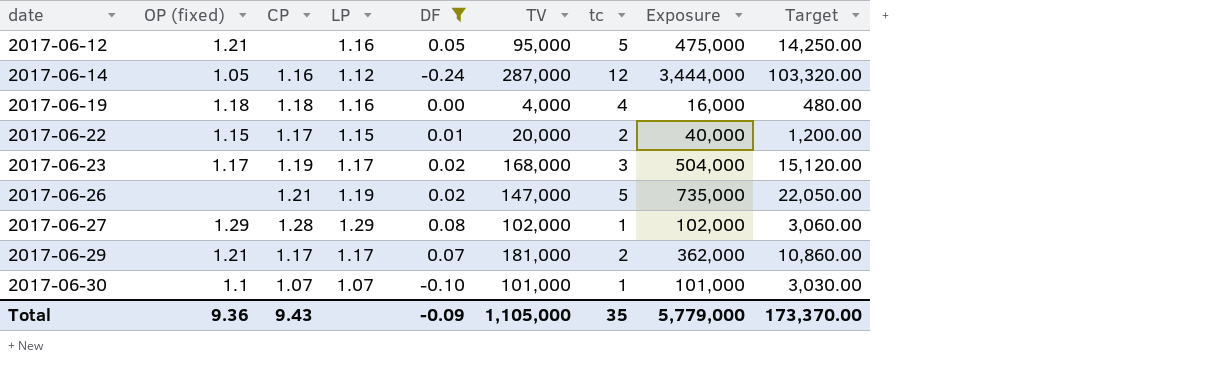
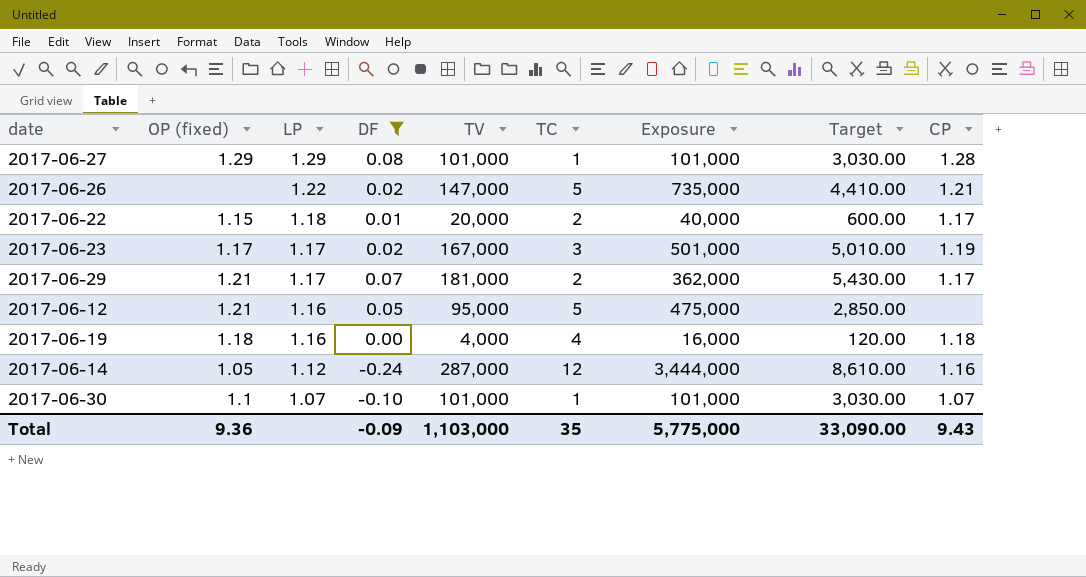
row order: date ascending -> LP descending
column name: tc -> TC
column Target | formula: [Exposure] * 0.03 -> [TV] * 0.03
column CP | position: 3 -> 9
2017-06-27 | TV: 102,000 -> 101,000
2017-06-27 | Exposure: 102,000 -> 101,000
2017-06-26 | LP: 1.19 -> 1.22
2017-06-22 | LP: 1.15 -> 1.18
2017-06-23 | TV: 168,000 -> 167,000
2017-06-23 | Exposure: 504,000 -> 501,000
Total | TV: 1,105,000 -> 1,103,000
Total | Exposure: 5,779,000 -> 5,775,000
Total | Target: 173,370.00 -> 33,090.00

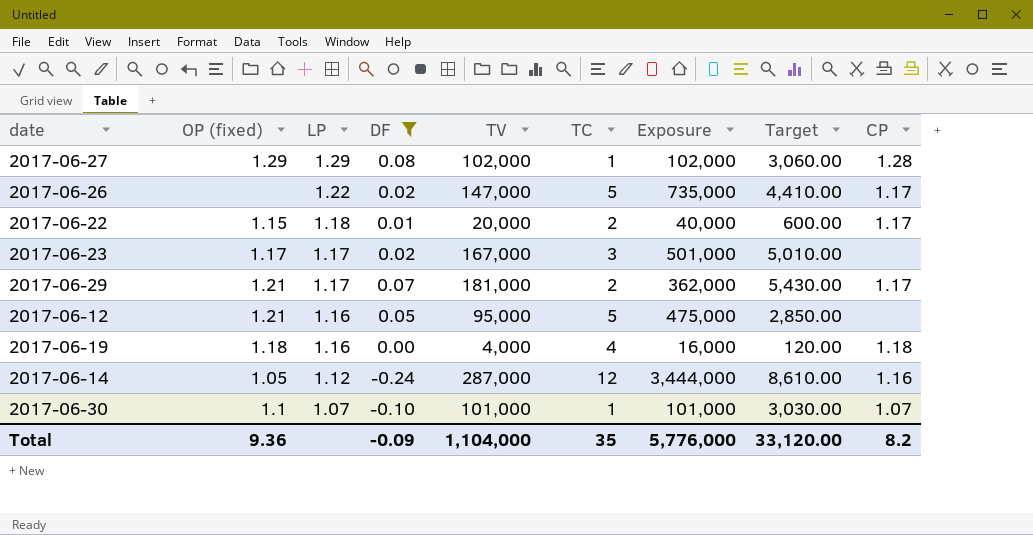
2017-06-27 | TV: 101,000 -> 102,000
2017-06-27 | Exposure: 101,000 -> 102,000
2017-06-27 | Target: 3,030.00 -> 3,060.00
2017-06-26 | CP: 1.21 -> 1.17
2017-06-23 | CP: 1.19 -> none
Total | TV: 1,103,000 -> 1,104,000
Total | Exposure: 5,775,000 -> 5,776,000
Total | Target: 33,090.00 -> 33,120.00
Total | CP: 9.43 -> 8.2

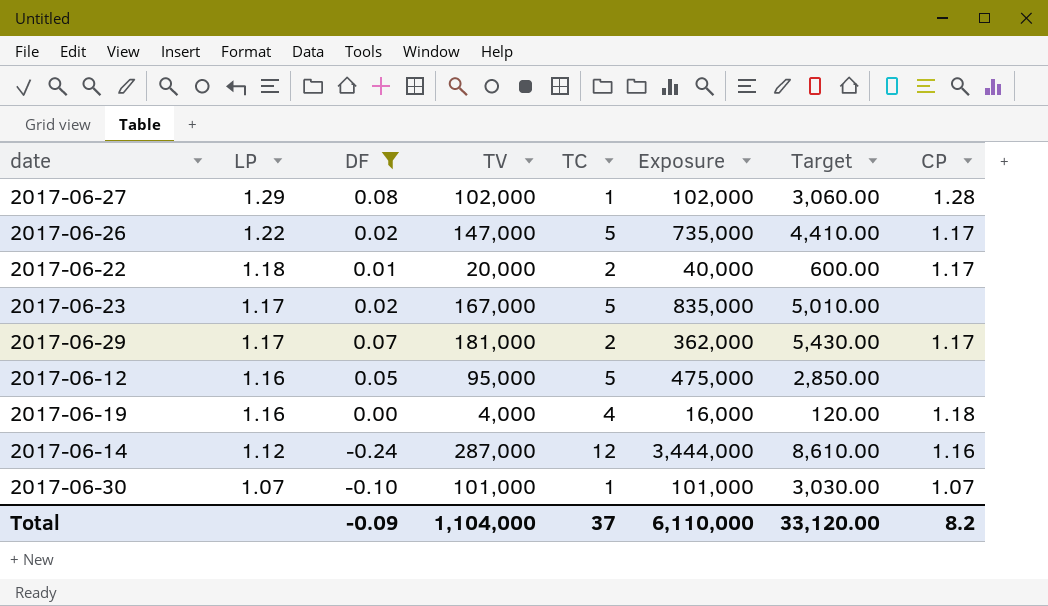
column OP (fixed) | position: 2 -> none
2017-06-23 | TC: 3 -> 5
2017-06-23 | Exposure: 501,000 -> 835,000
Total | TC: 35 -> 37
Total | Exposure: 5,776,000 -> 6,110,000

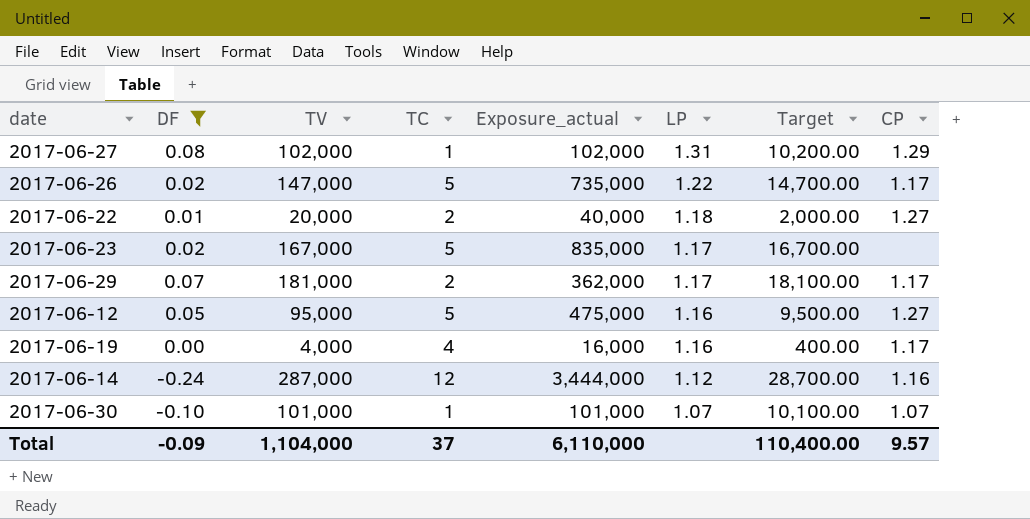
column name: Exposure -> Exposure_actual
column LP | position: 2 -> 6
column Target | formula: [TV] * 0.03 -> [TV] * 0.1
2017-06-27 | LP: 1.29 -> 1.31
2017-06-27 | CP: 1.28 -> 1.29
2017-06-22 | CP: 1.17 -> 1.27
2017-06-12 | CP: none -> 1.27
2017-06-19 | CP: 1.18 -> 1.17
Total | Target: 33,120.00 -> 110,400.00
Total | CP: 8.2 -> 9.57

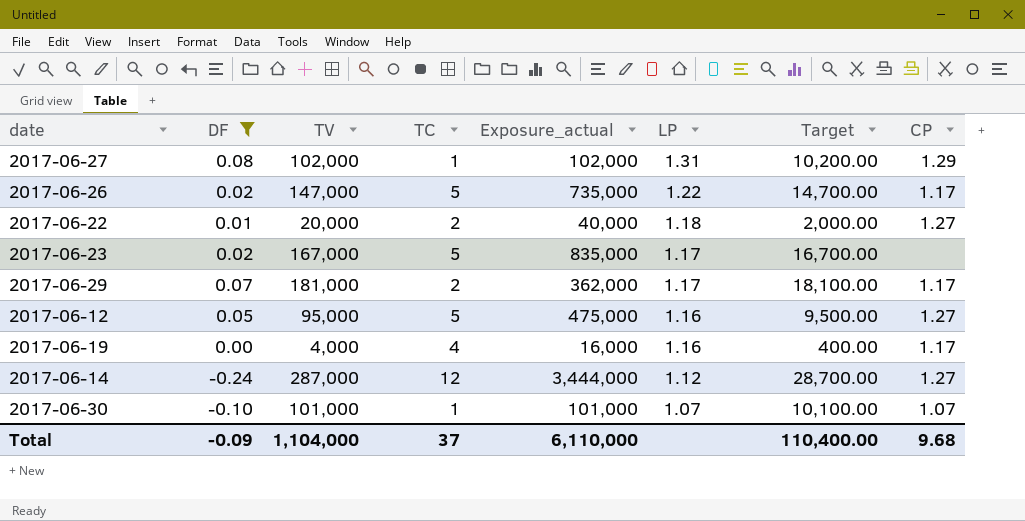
2017-06-14 | CP: 1.16 -> 1.27
Total | CP: 9.57 -> 9.68

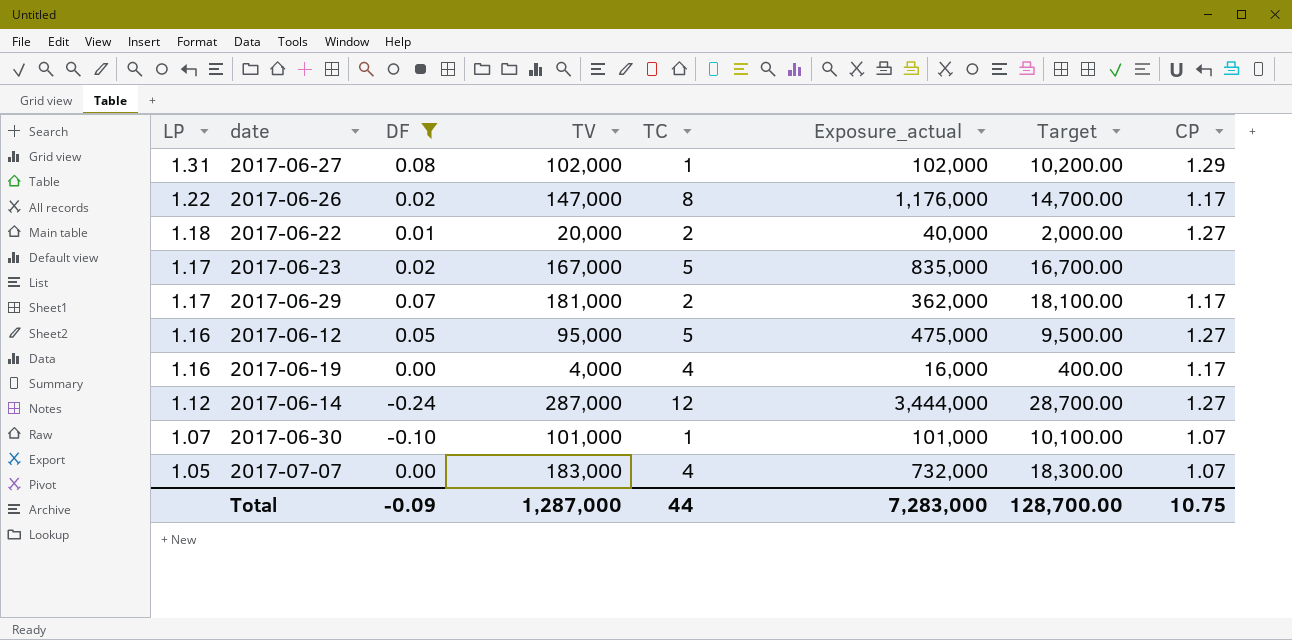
column LP | position: 6 -> 1
2017-06-26 | TC: 5 -> 8
2017-06-26 | Exposure_actual: 735,000 -> 1,176,000
row 2017-07-07: none -> 1.05 | 0.00 | 183,000 | 4 | 732,000 | 18,300.00 | 1.07
Total | TV: 1,104,000 -> 1,287,000
Total | TC: 37 -> 44
Total | Exposure_actual: 6,110,000 -> 7,283,000
Total | Target: 110,400.00 -> 128,700.00
Total | CP: 9.68 -> 10.75

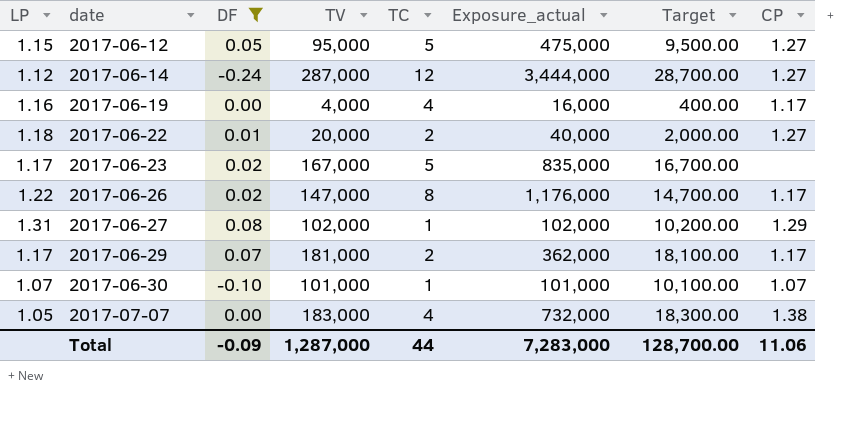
row order: LP descending -> date ascending
2017-06-12 | LP: 1.16 -> 1.15
2017-07-07 | CP: 1.07 -> 1.38
Total | CP: 10.75 -> 11.06

